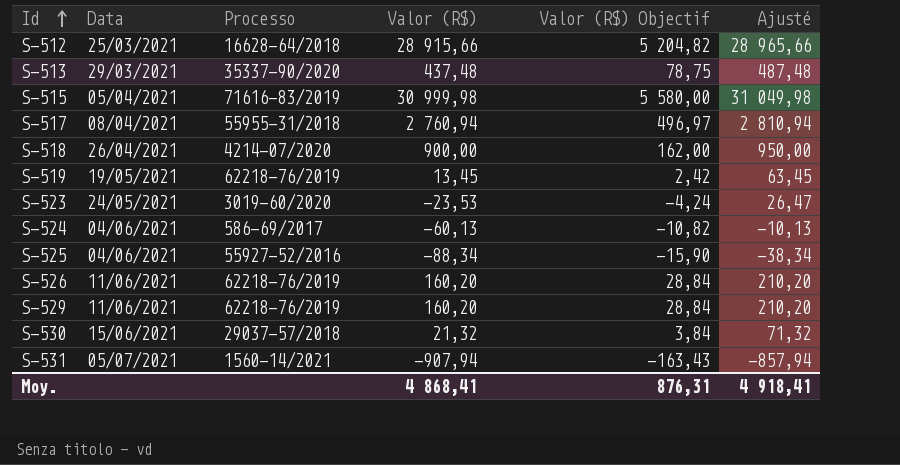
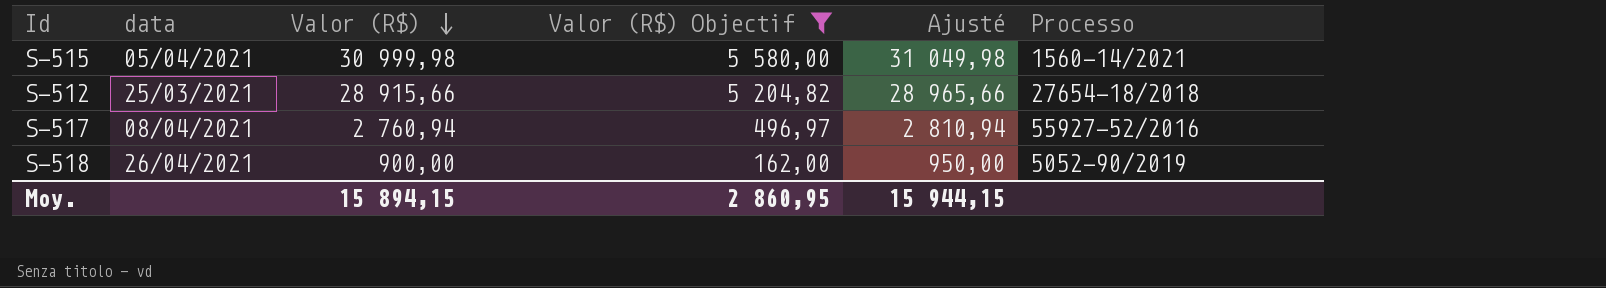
filter: none -> Valor (R$) Objectif >= 162,00
row order: Id ascending -> Valor (R$) descending
column name: Data -> data
column Processo | position: 3 -> 6
S-515 | Processo: 71616-83/2019 -> 1560-14/2021
S-512 | Processo: 16628-64/2018 -> 27654-18/2018
S-517 | Processo: 55955-31/2018 -> 55927-52/2016
S-518 | Processo: 4214-07/2020 -> 5052-90/2019
Moy. | Valor (R$): 4 868,41 -> 15 894,15
Moy. | Valor (R$) Objectif: 876,31 -> 2 860,95
Moy. | Ajusté: 4 918,41 -> 15 944,15

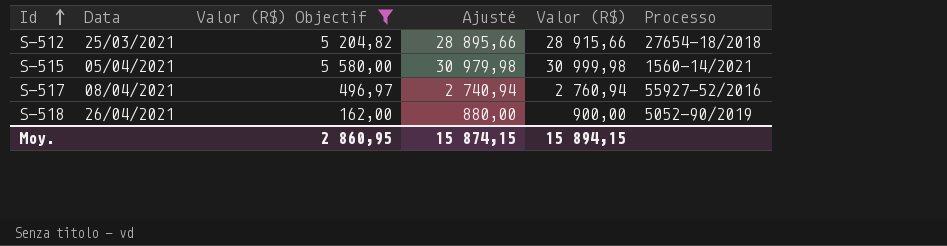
row order: Valor (R$) descending -> Id ascending
column name: data -> Data
column Ajusté | formula: [Valor (R$)] + 50 -> [Valor (R$)] - 20
column Valor (R$) | position: 3 -> 5
Moy. | Ajusté: 15 944,15 -> 15 874,15

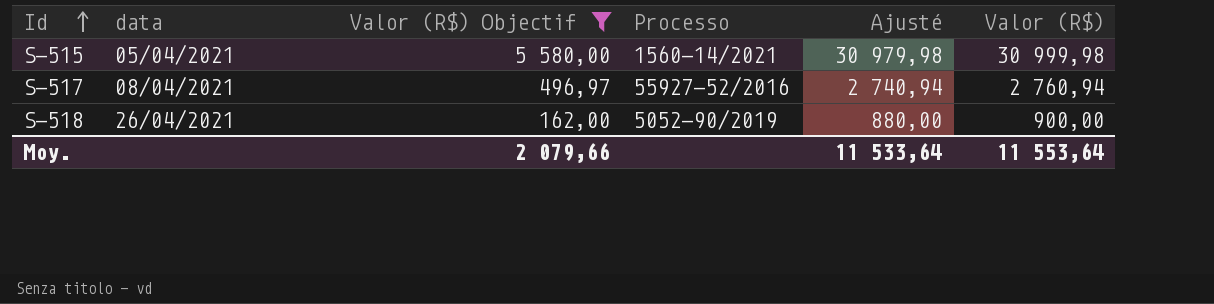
column name: Data -> data
column Processo | position: 6 -> 4
row S-512: 25/03/2021 | 5 204,82 | 28 895,66 | 28 915,66 | 27654-18/2018 -> none
Moy. | Valor (R$) Objectif: 2 860,95 -> 2 079,66
Moy. | Ajusté: 15 874,15 -> 11 533,64
Moy. | Valor (R$): 15 894,15 -> 11 553,64

